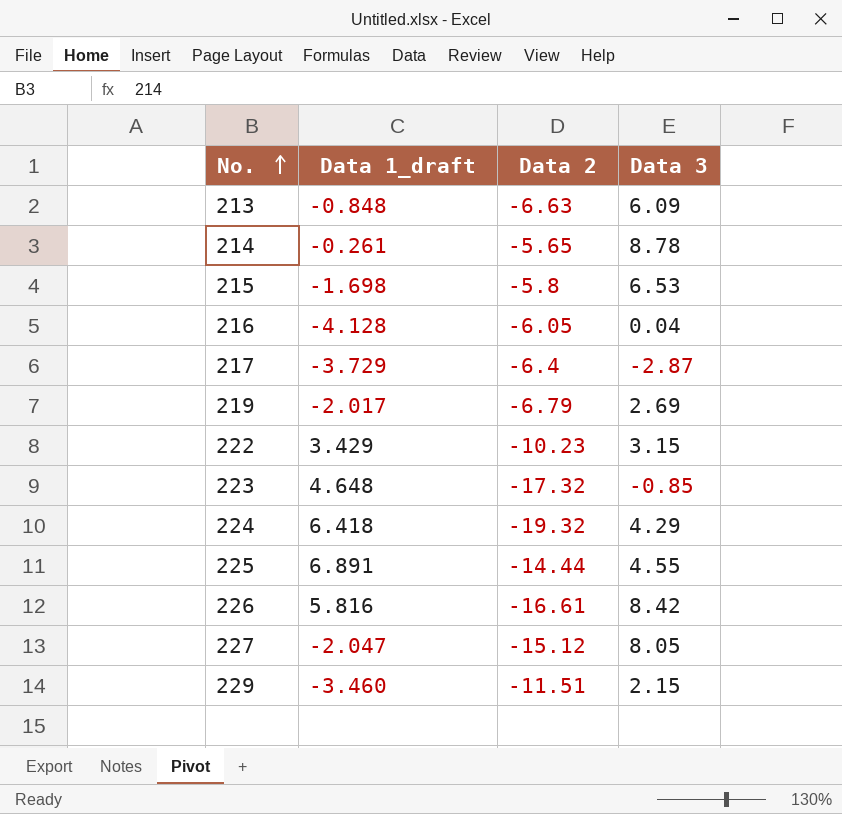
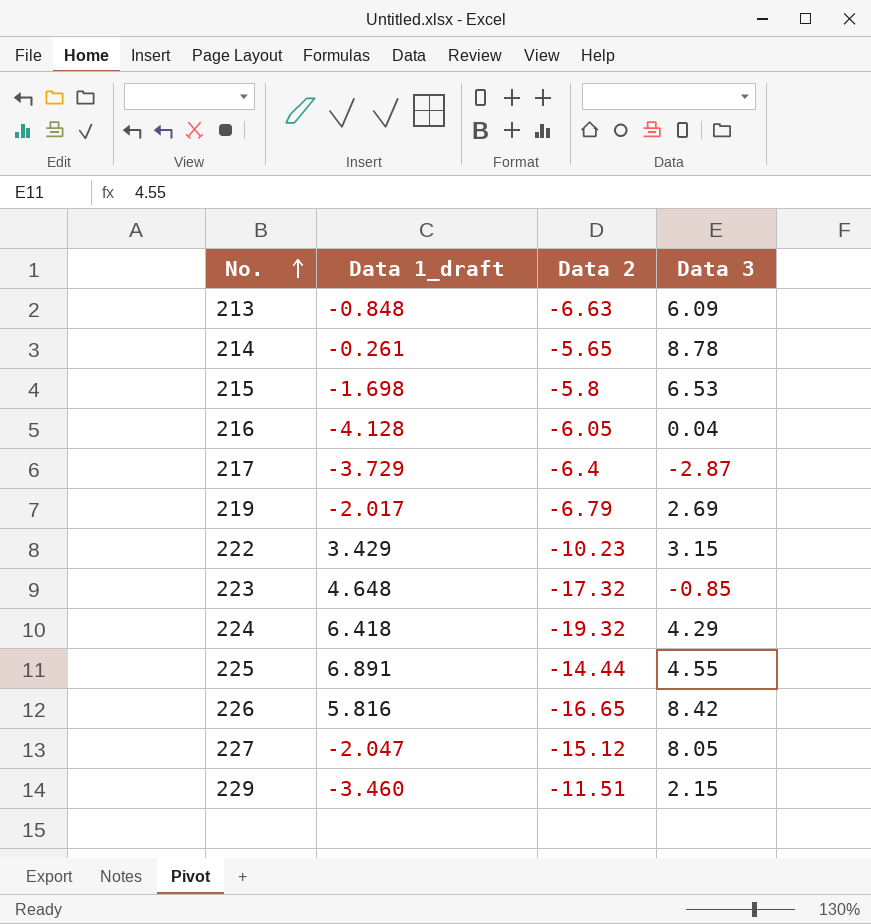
226 | Data 2: -16.61 -> -16.65

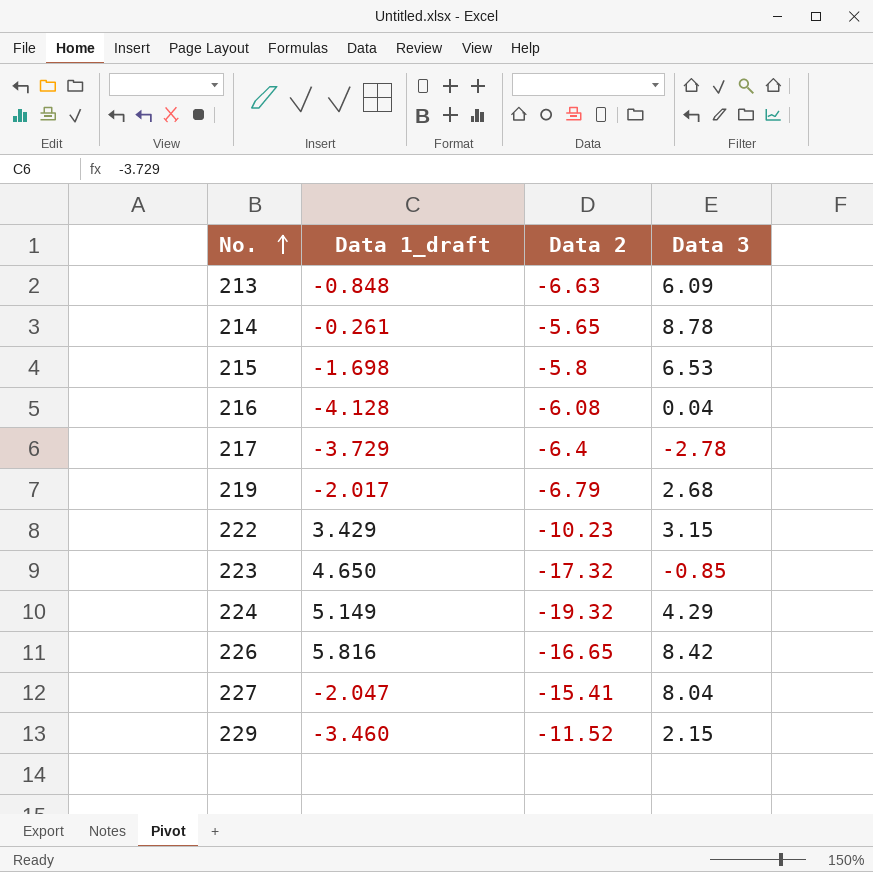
row 225: 6.891 | -14.44 | 4.55 -> none
216 | Data 2: -6.05 -> -6.08
217 | Data 3: -2.87 -> -2.78
219 | Data 3: 2.69 -> 2.68
223 | Data 1_draft: 4.648 -> 4.650
224 | Data 1_draft: 6.418 -> 5.149
227 | Data 2: -15.12 -> -15.41
227 | Data 3: 8.05 -> 8.04
229 | Data 2: -11.51 -> -11.52

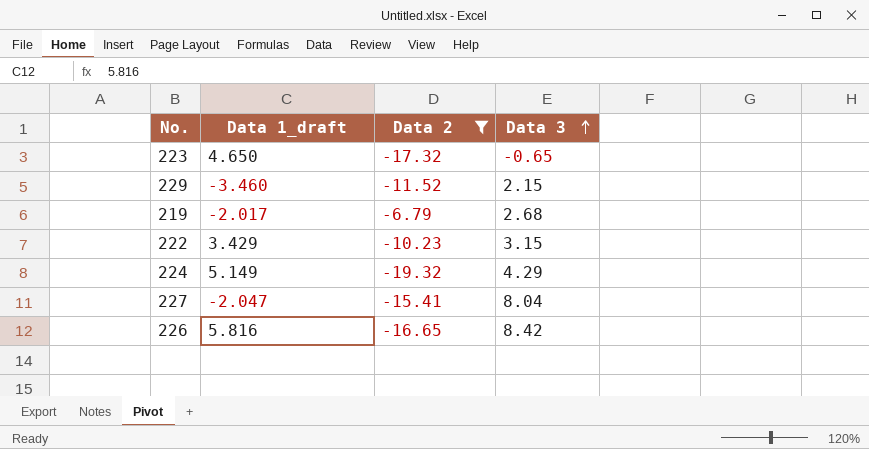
filter: none -> Data 2 <= -6.79
row order: No. ascending -> Data 3 ascending
223 | Data 3: -0.85 -> -0.65

